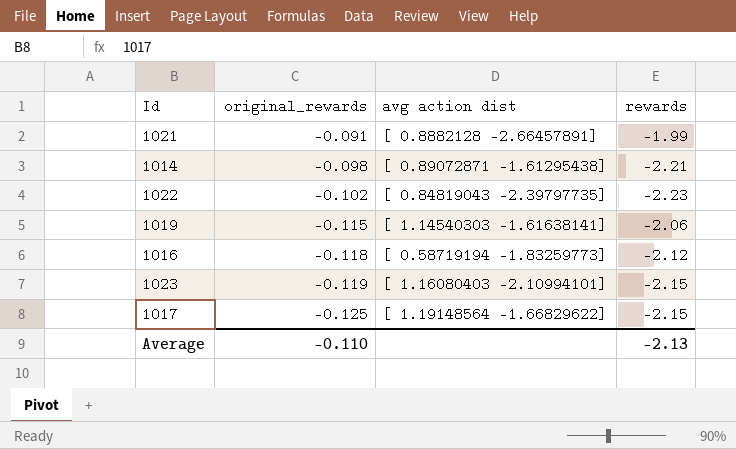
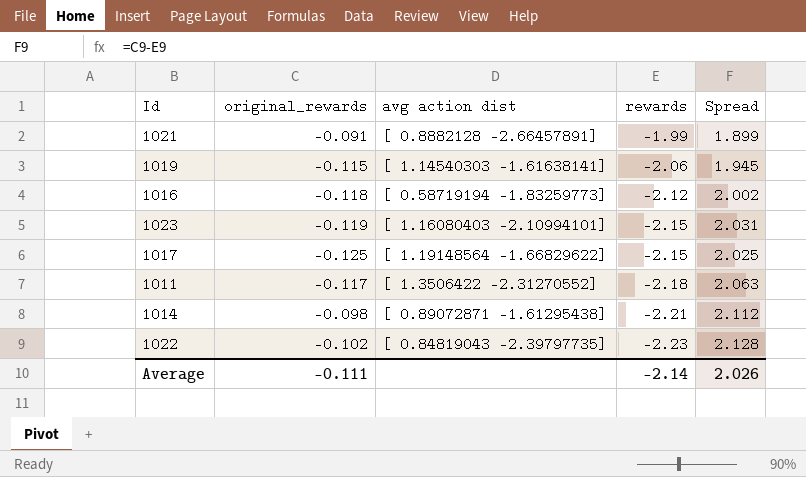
row order: original_rewards descending -> rewards descending
column Spread | formula: none -> [original_rewards] - [rewards]
row 1011: none -> -0.117 | [ 1.3506422 -2.31270552] | -2.18 | 2.063
Average | original_rewards: -0.110 -> -0.111
Average | rewards: -2.13 -> -2.14

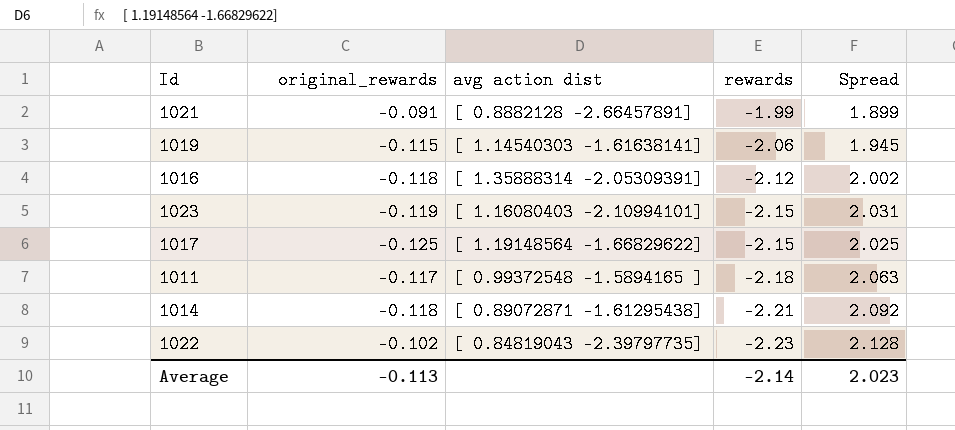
1016 | avg action dist: [ 0.58719194 -1.83259773] -> [ 1.35888314 -2.05309391]
1011 | avg action dist: [ 1.3506422 -2.31270552] -> [ 0.99372548 -1.5894165 ]
1014 | original_rewards: -0.098 -> -0.118
1014 | Spread: 2.112 -> 2.092
Average | original_rewards: -0.111 -> -0.113
Average | Spread: 2.026 -> 2.023

